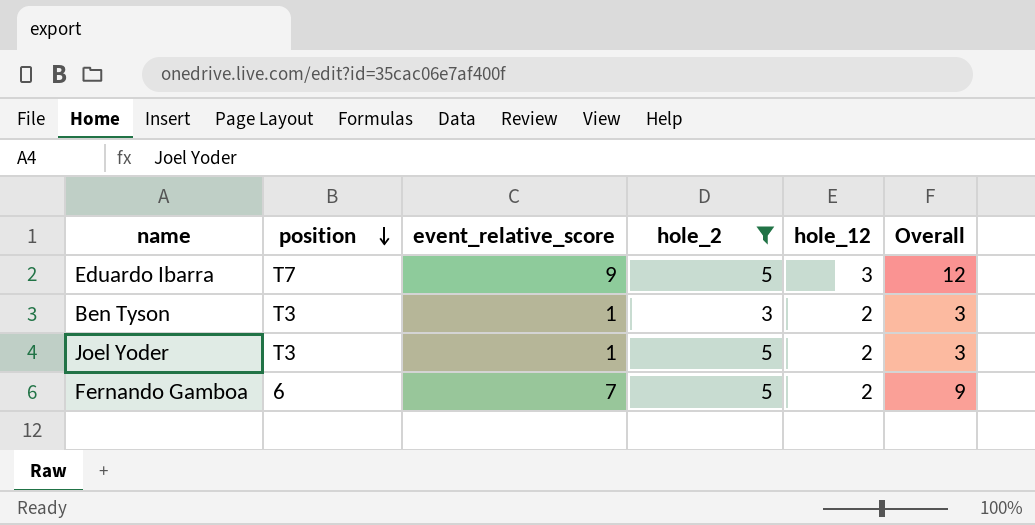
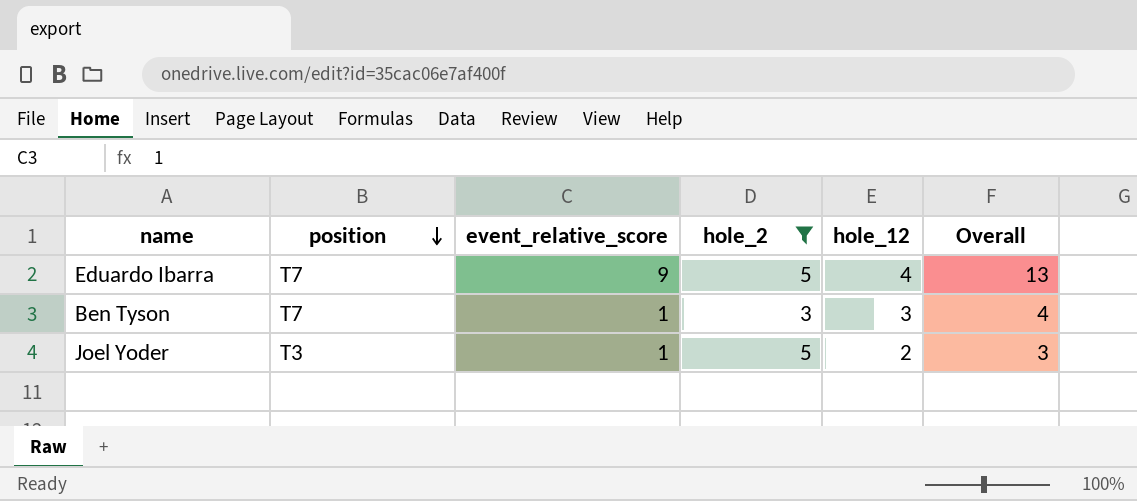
row Fernando Gamboa: 6 | 7 | 5 | 2 | 9 -> none
Eduardo Ibarra | hole_12: 3 -> 4
Eduardo Ibarra | Overall: 12 -> 13
Ben Tyson | position: T3 -> T7
Ben Tyson | hole_12: 2 -> 3
Ben Tyson | Overall: 3 -> 4

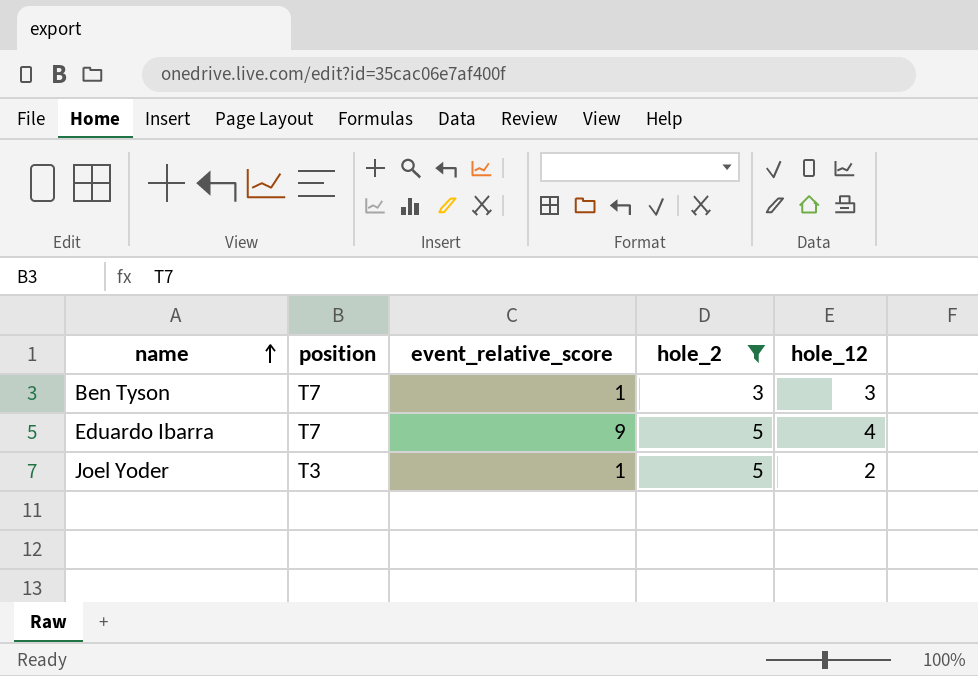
row order: position descending -> name ascending
column Overall | formula: [event_relative_score] + [hole_12] -> none

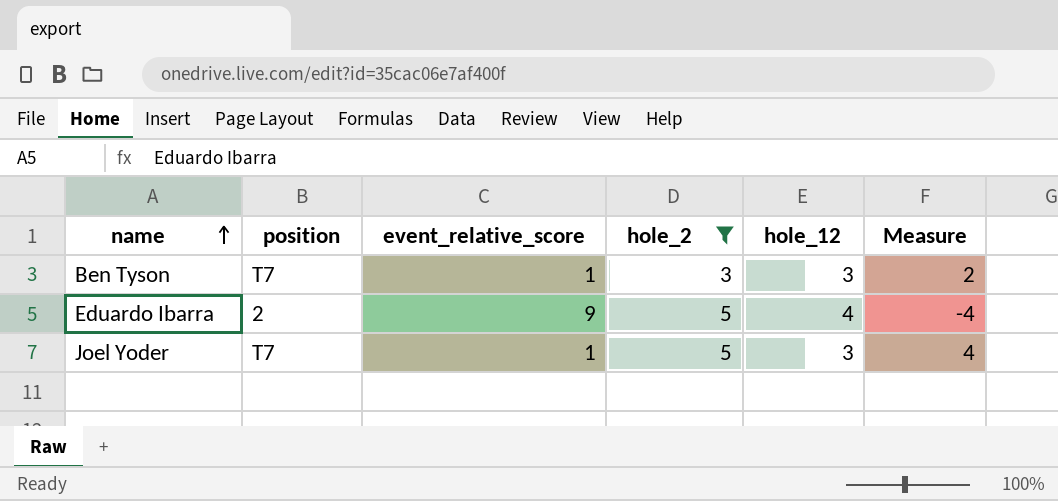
column Measure | formula: none -> [hole_2] - [event_relative_score]
Eduardo Ibarra | position: T7 -> 2
Joel Yoder | position: T3 -> T7
Joel Yoder | hole_12: 2 -> 3

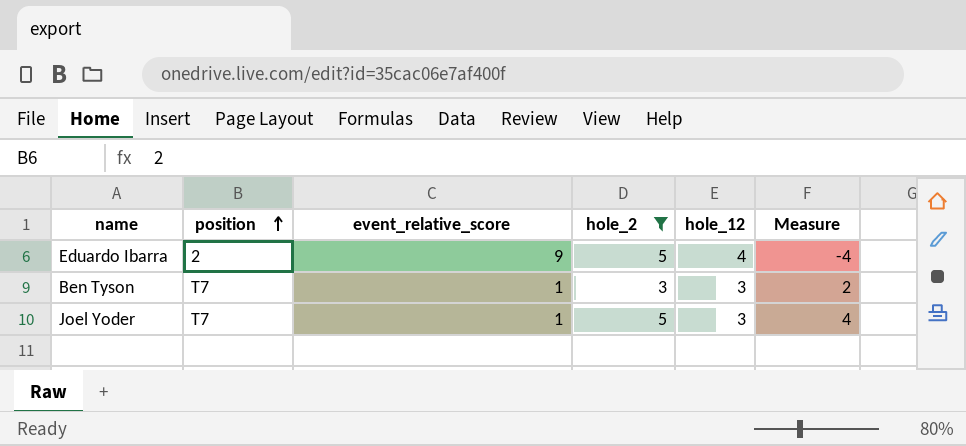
row order: name ascending -> position ascending

